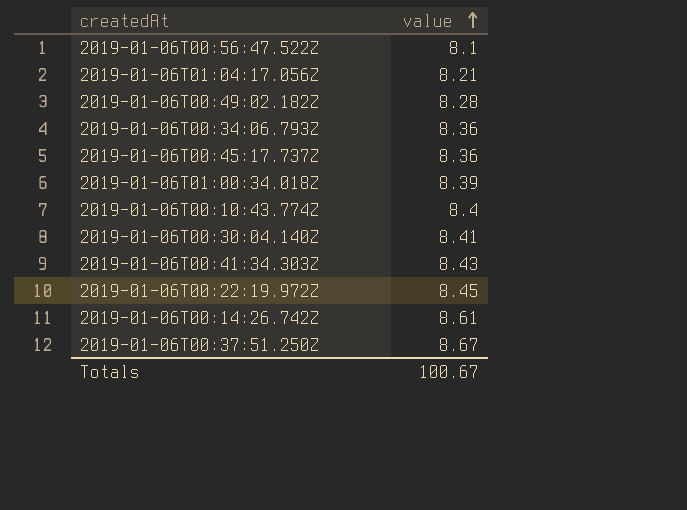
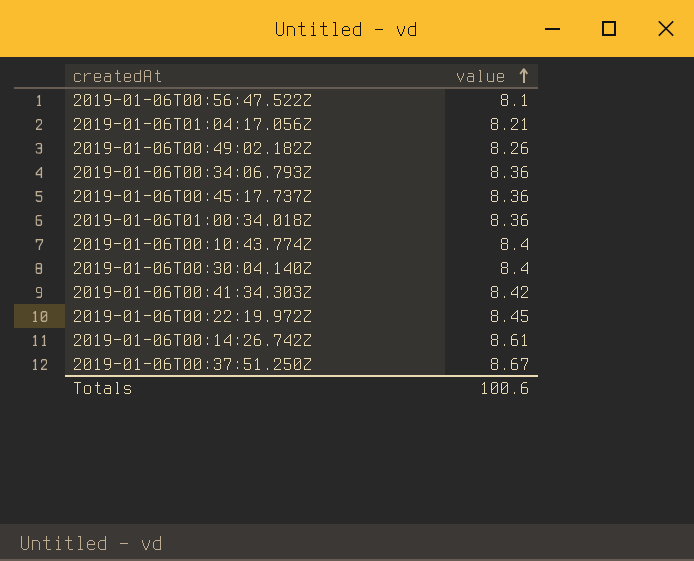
2019-01-06T00:49:02.182Z | value: 8.28 -> 8.26
2019-01-06T01:00:34.018Z | value: 8.39 -> 8.36
2019-01-06T00:30:04.140Z | value: 8.41 -> 8.4
2019-01-06T00:41:34.303Z | value: 8.43 -> 8.42
Totals | value: 100.67 -> 100.6

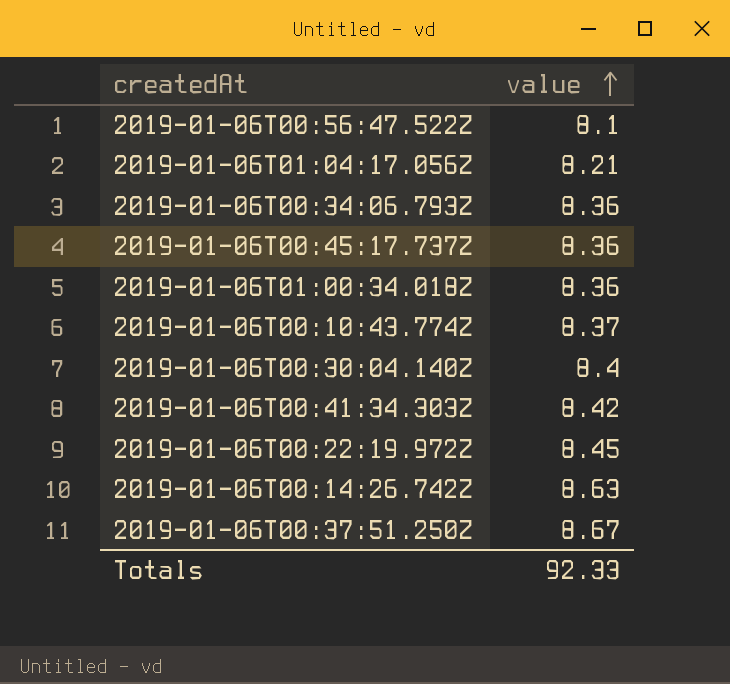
row 2019-01-06T00:49:02.182Z: 8.26 -> none
2019-01-06T00:10:43.774Z | value: 8.4 -> 8.37
2019-01-06T00:14:26.742Z | value: 8.61 -> 8.63
Totals | value: 100.6 -> 92.33

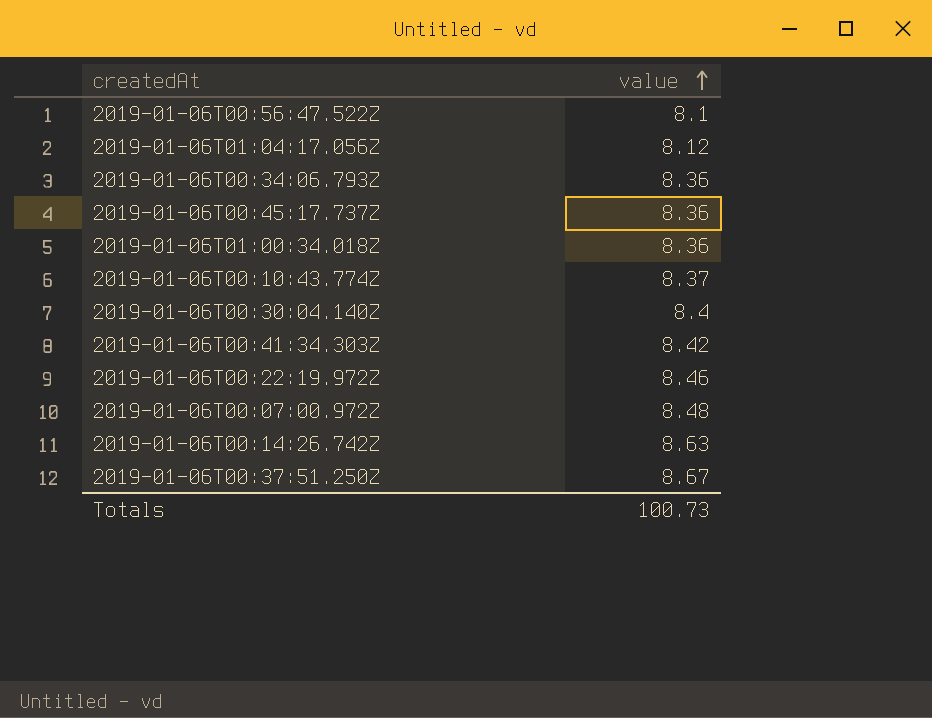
2019-01-06T01:04:17.056Z | value: 8.21 -> 8.12
2019-01-06T00:22:19.972Z | value: 8.45 -> 8.46
row 2019-01-06T00:07:00.972Z: none -> 8.48
Totals | value: 92.33 -> 100.73

